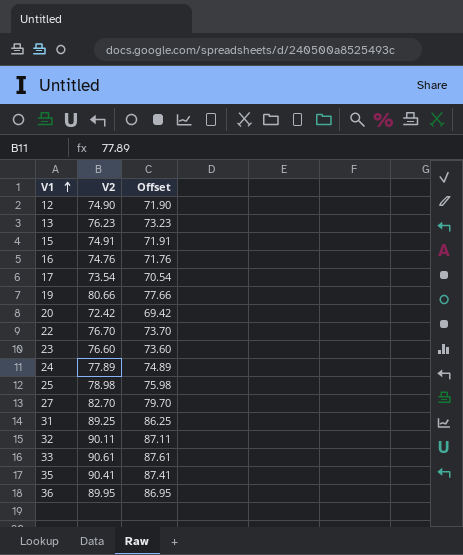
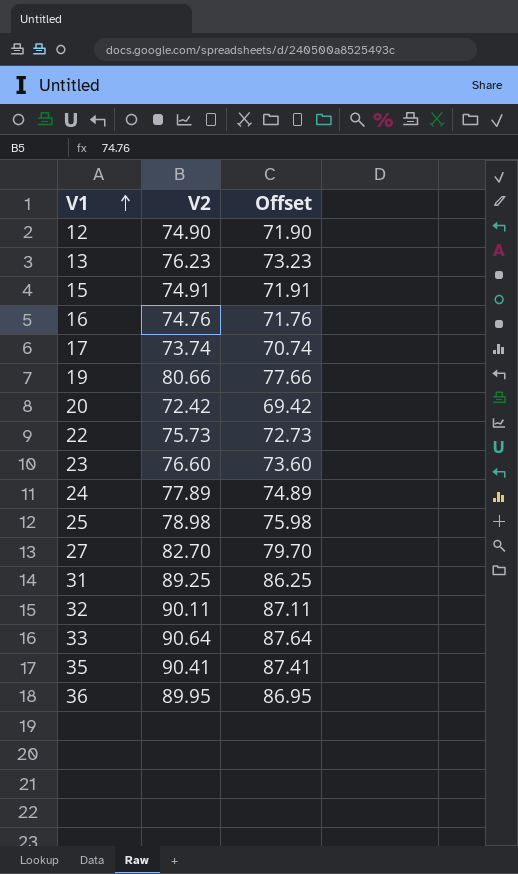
17 | V2: 73.54 -> 73.74
17 | Offset: 70.54 -> 70.74
22 | V2: 76.70 -> 75.73
22 | Offset: 73.70 -> 72.73
33 | V2: 90.61 -> 90.64
33 | Offset: 87.61 -> 87.64

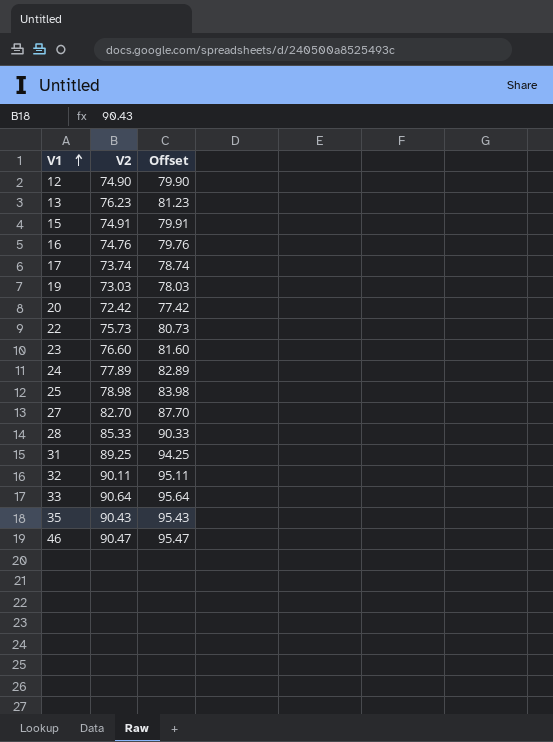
column Offset | formula: [V2] - 3 -> [V2] + 5
row 36: 89.95 | 86.95 -> none
19 | V2: 80.66 -> 73.03
row 28: none -> 85.33 | 90.33
35 | V2: 90.41 -> 90.43
row 46: none -> 90.47 | 95.47

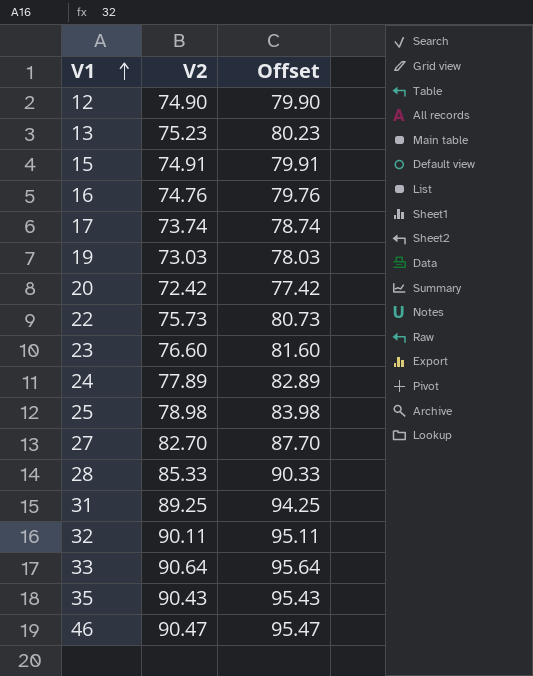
13 | V2: 76.23 -> 75.23
13 | Offset: 81.23 -> 80.23

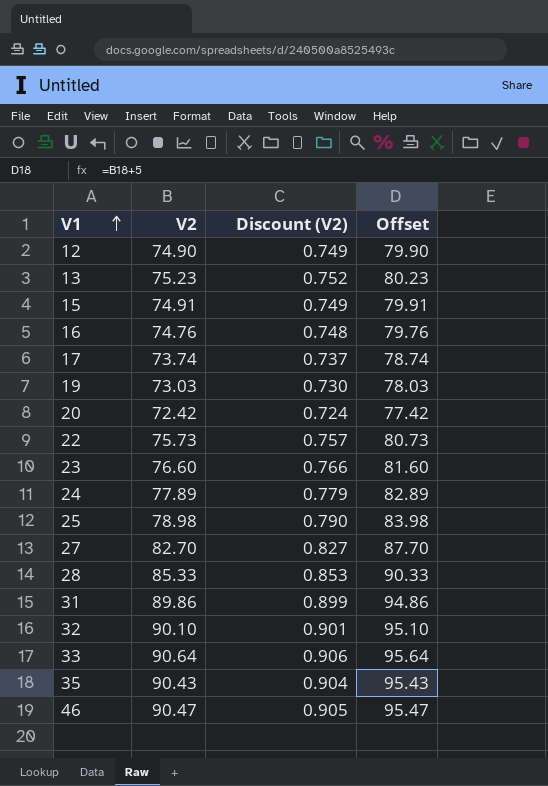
column Discount (V2) | formula: none -> [V2] * 0.01
31 | V2: 89.25 -> 89.86
31 | Offset: 94.25 -> 94.86
32 | V2: 90.11 -> 90.10
32 | Offset: 95.11 -> 95.10

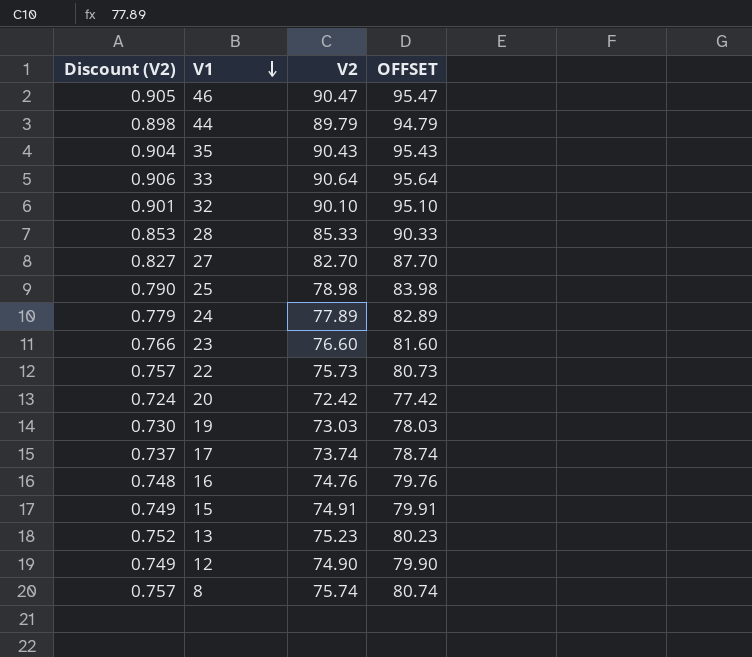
row order: V1 ascending -> V1 descending
column Discount (V2) | position: 3 -> 1
column name: Offset -> OFFSET
row 31: 89.86 | 0.899 | 94.86 -> none
row 44: none -> 0.898 | 89.79 | 94.79
row 8: none -> 0.757 | 75.74 | 80.74

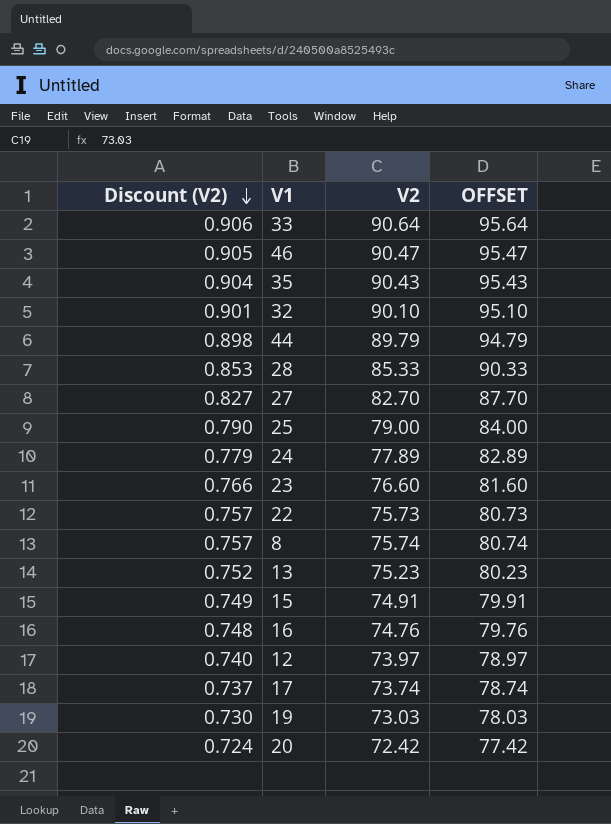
row order: V1 descending -> Discount (V2) descending
25 | V2: 78.98 -> 79.00
25 | OFFSET: 83.98 -> 84.00
12 | Discount (V2): 0.749 -> 0.740
12 | V2: 74.90 -> 73.97
12 | OFFSET: 79.90 -> 78.97

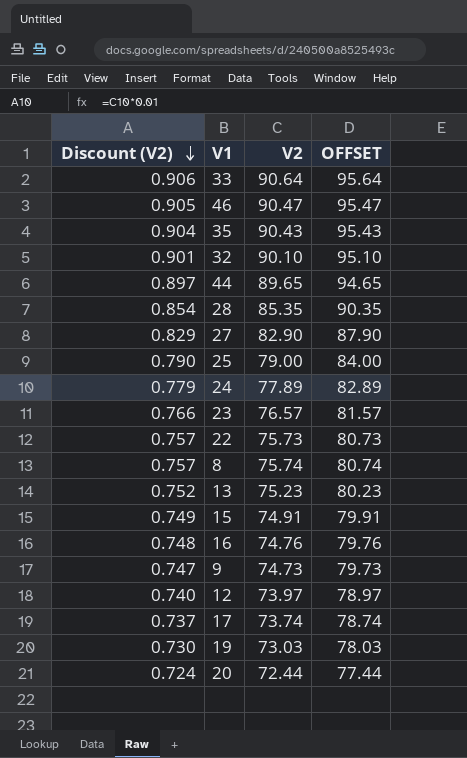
44 | Discount (V2): 0.898 -> 0.897
44 | V2: 89.79 -> 89.65
44 | OFFSET: 94.79 -> 94.65
28 | Discount (V2): 0.853 -> 0.854
28 | V2: 85.33 -> 85.35
28 | OFFSET: 90.33 -> 90.35
27 | Discount (V2): 0.827 -> 0.829
27 | V2: 82.70 -> 82.90
27 | OFFSET: 87.70 -> 87.90
23 | V2: 76.60 -> 76.57
23 | OFFSET: 81.60 -> 81.57
row 9: none -> 0.747 | 74.73 | 79.73
20 | V2: 72.42 -> 72.44
20 | OFFSET: 77.42 -> 77.44

